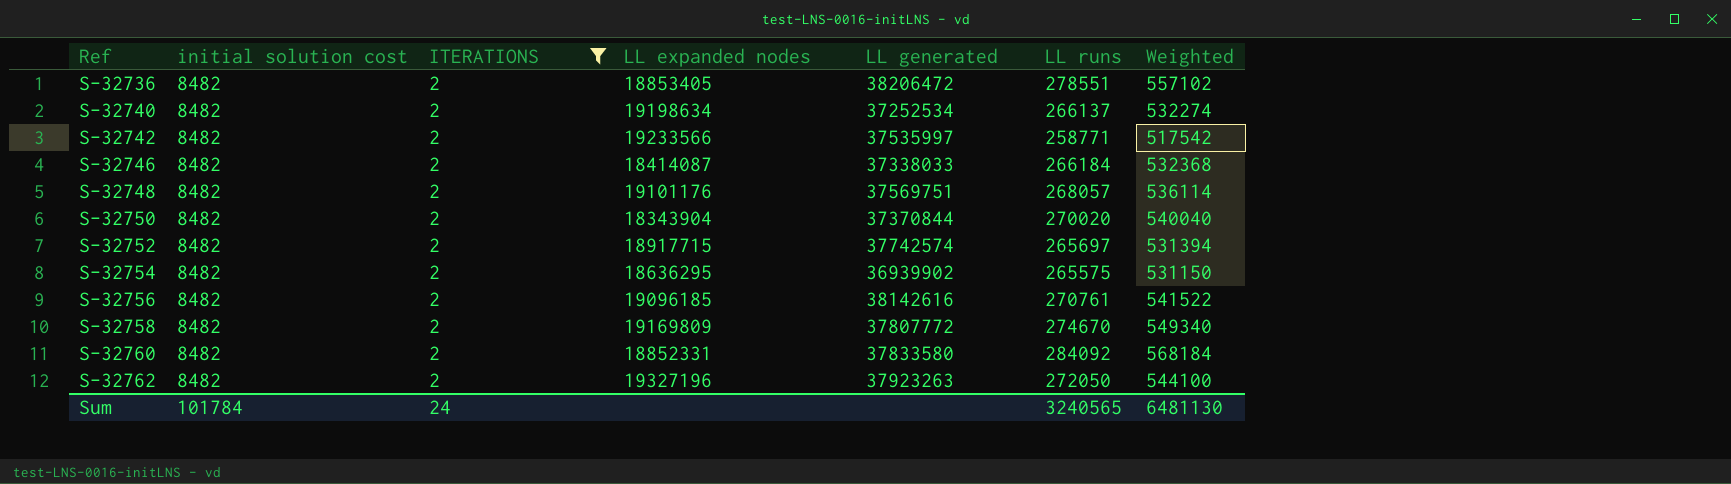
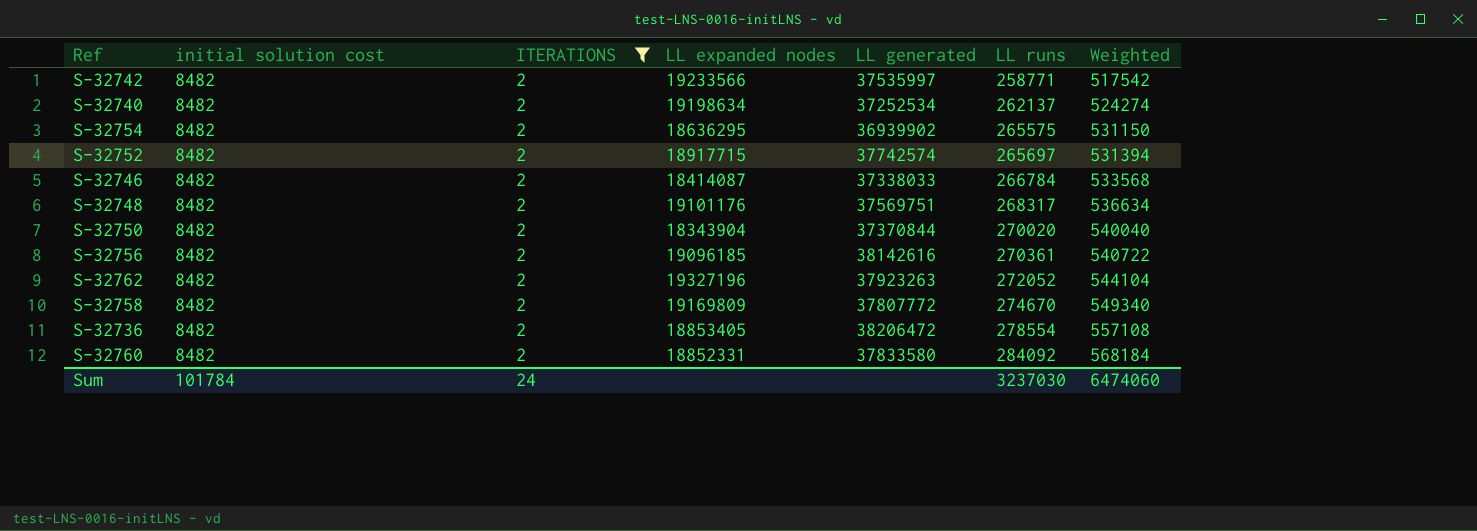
row order: Ref ascending -> LL runs ascending
S-32740 | LL runs: 266137 -> 262137
S-32740 | Weighted: 532274 -> 524274
S-32746 | LL runs: 266184 -> 266784
S-32746 | Weighted: 532368 -> 533568
S-32748 | LL runs: 268057 -> 268317
S-32748 | Weighted: 536114 -> 536634
S-32756 | LL runs: 270761 -> 270361
S-32756 | Weighted: 541522 -> 540722
S-32762 | LL runs: 272050 -> 272052
S-32762 | Weighted: 544100 -> 544104
S-32736 | LL runs: 278551 -> 278554
S-32736 | Weighted: 557102 -> 557108
Sum | LL runs: 3240565 -> 3237030
Sum | Weighted: 6481130 -> 6474060

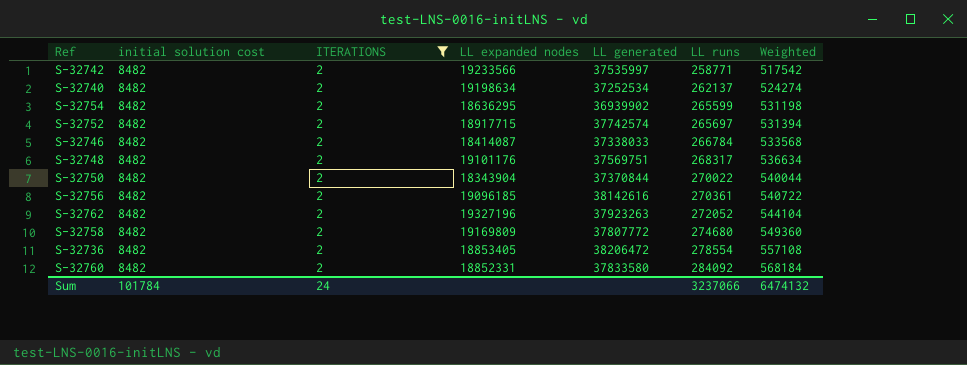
S-32754 | LL runs: 265575 -> 265599
S-32754 | Weighted: 531150 -> 531198
S-32750 | LL runs: 270020 -> 270022
S-32750 | Weighted: 540040 -> 540044
S-32758 | LL runs: 274670 -> 274680
S-32758 | Weighted: 549340 -> 549360
Sum | LL runs: 3237030 -> 3237066
Sum | Weighted: 6474060 -> 6474132

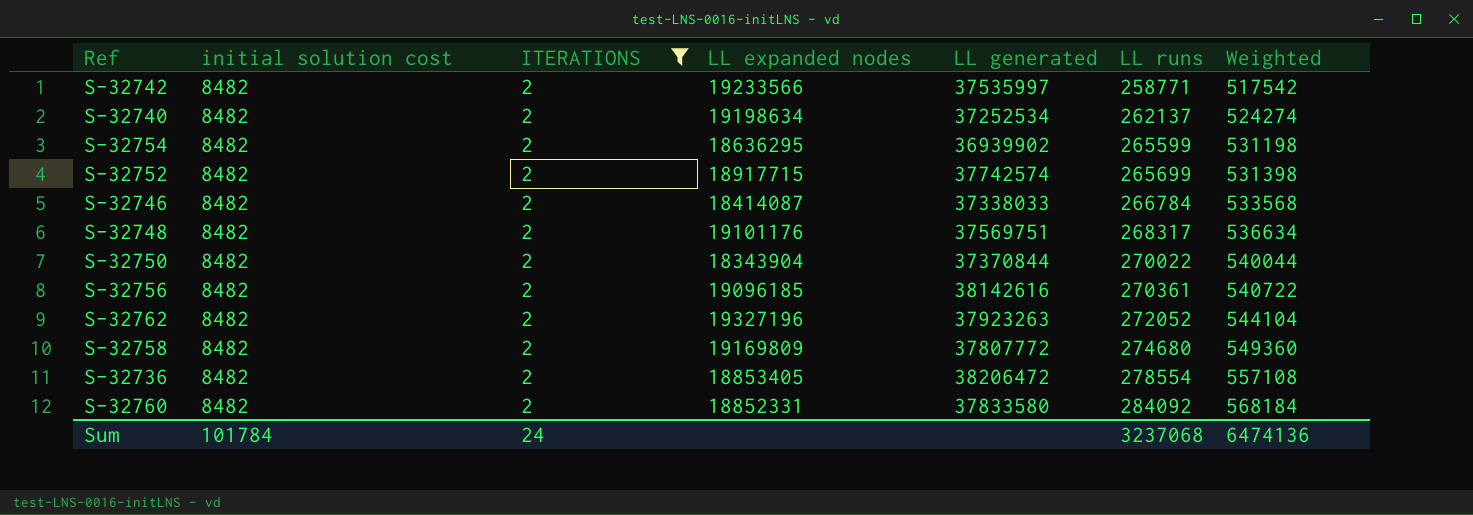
S-32752 | LL runs: 265697 -> 265699
S-32752 | Weighted: 531394 -> 531398
Sum | LL runs: 3237066 -> 3237068
Sum | Weighted: 6474132 -> 6474136

